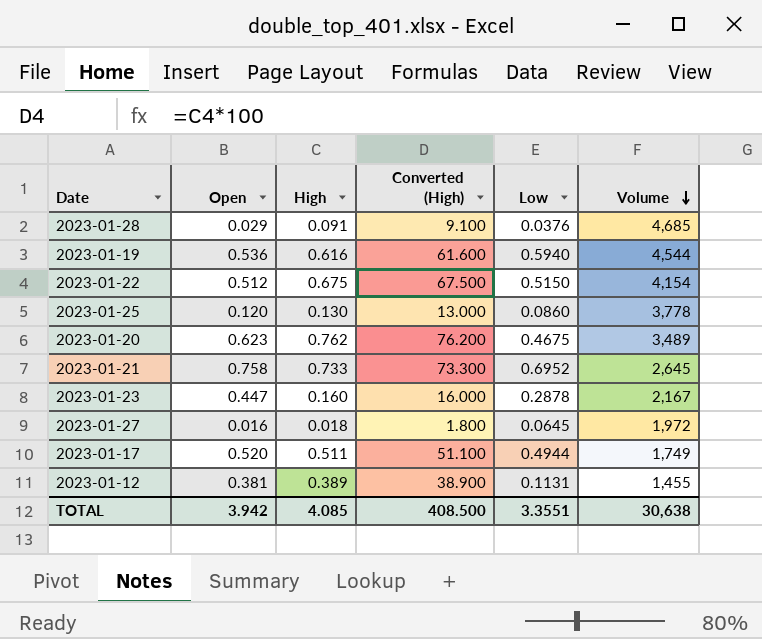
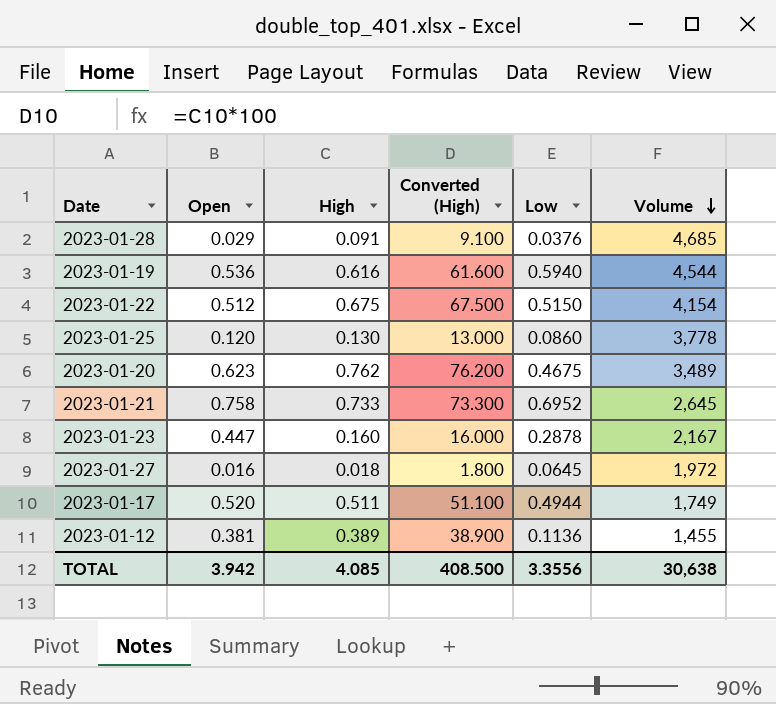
2023-01-12 | Low: 0.1131 -> 0.1136
TOTAL | Low: 3.3551 -> 3.3556

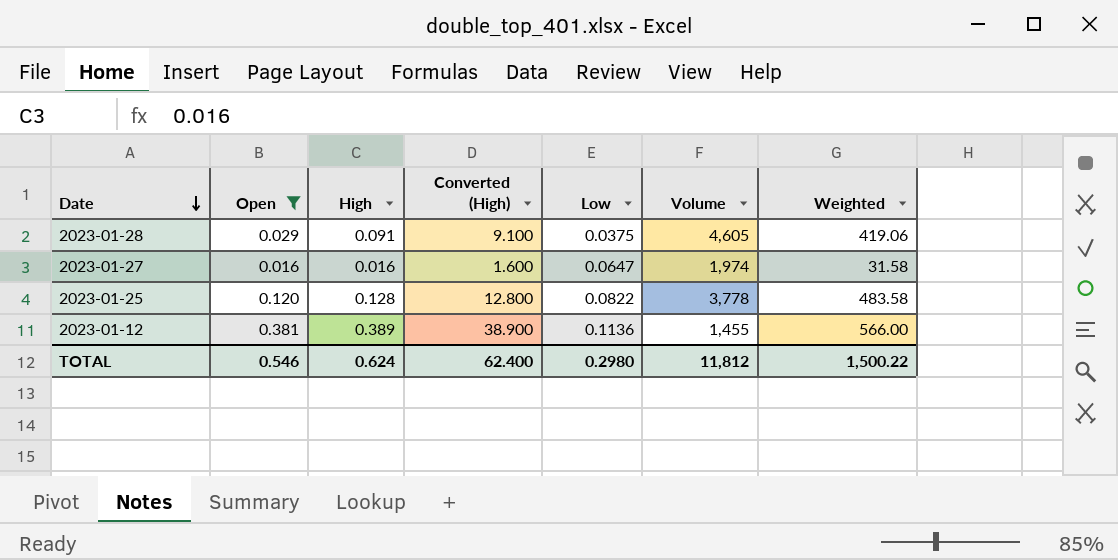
filter: none -> Open <= 0.381
row order: Volume descending -> Date descending
column Weighted | formula: none -> [High] * [Volume]
2023-01-28 | Low: 0.0376 -> 0.0375
2023-01-28 | Volume: 4,685 -> 4,605
2023-01-27 | High: 0.018 -> 0.016
2023-01-27 | Converted (High): 1.800 -> 1.600
2023-01-27 | Low: 0.0645 -> 0.0647
2023-01-27 | Volume: 1,972 -> 1,974
2023-01-25 | High: 0.130 -> 0.128
2023-01-25 | Converted (High): 13.000 -> 12.800
2023-01-25 | Low: 0.0860 -> 0.0822
TOTAL | Open: 3.942 -> 0.546
TOTAL | High: 4.085 -> 0.624
TOTAL | Converted (High): 408.500 -> 62.400
TOTAL | Low: 3.3556 -> 0.2980
TOTAL | Volume: 30,638 -> 11,812

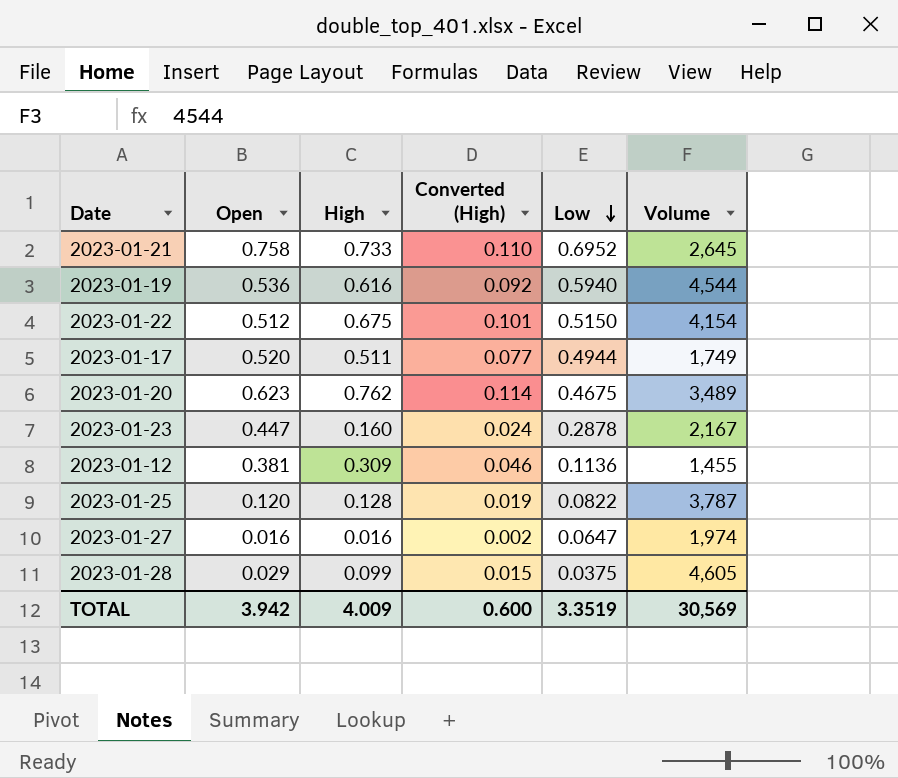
filter: Open <= 0.381 -> none
row order: Date descending -> Low descending
column Weighted | formula: [High] * [Volume] -> none
column Converted (High) | formula: [High] * 100 -> [High] * 0.15
2023-01-12 | High: 0.389 -> 0.309
2023-01-25 | Volume: 3,778 -> 3,787
2023-01-28 | High: 0.091 -> 0.099
TOTAL | Open: 0.546 -> 3.942
TOTAL | High: 0.624 -> 4.009
TOTAL | Converted (High): 62.400 -> 0.600
TOTAL | Low: 0.2980 -> 3.3519
TOTAL | Volume: 11,812 -> 30,569

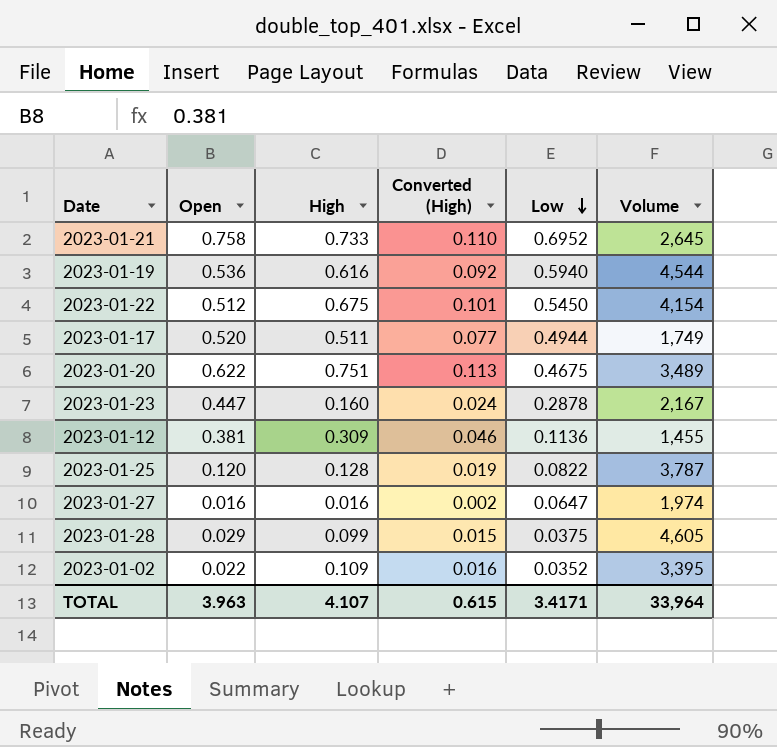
2023-01-22 | Low: 0.5150 -> 0.5450
2023-01-20 | Open: 0.623 -> 0.622
2023-01-20 | High: 0.762 -> 0.751
2023-01-20 | Converted (High): 0.114 -> 0.113
row 2023-01-02: none -> 0.022 | 0.109 | 0.016 | 0.0352 | 3,395
TOTAL | Open: 3.942 -> 3.963
TOTAL | High: 4.009 -> 4.107
TOTAL | Converted (High): 0.600 -> 0.615
TOTAL | Low: 3.3519 -> 3.4171
TOTAL | Volume: 30,569 -> 33,964

